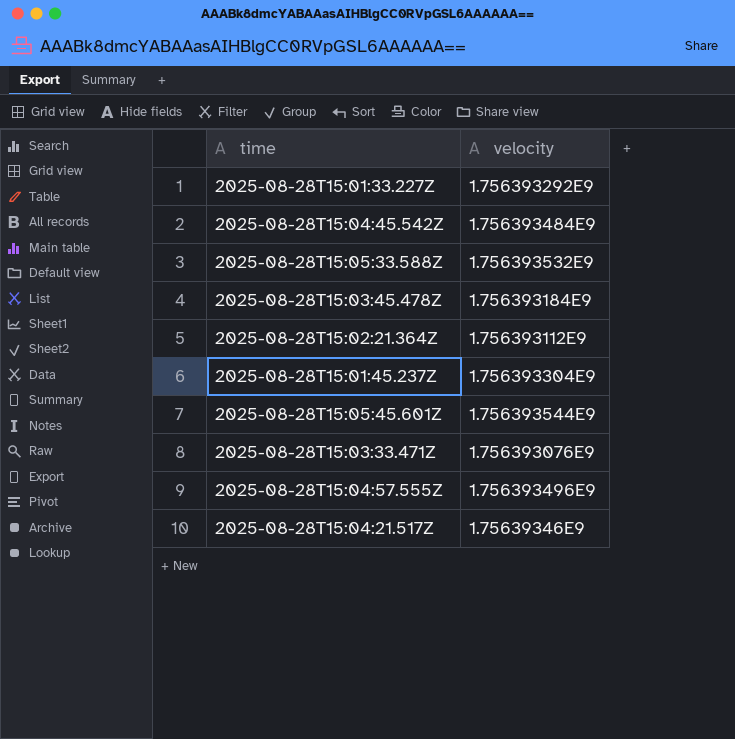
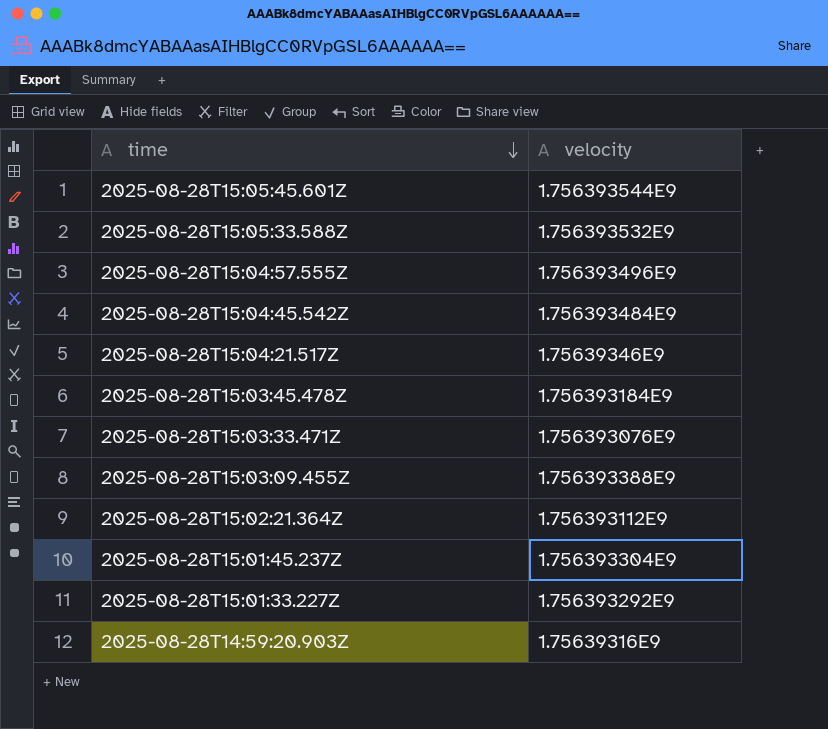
row order: none -> time descending
row 2025-08-28T15:03:09.455Z: none -> 1.756393388E9
row 2025-08-28T14:59:20.903Z: none -> 1.75639316E9

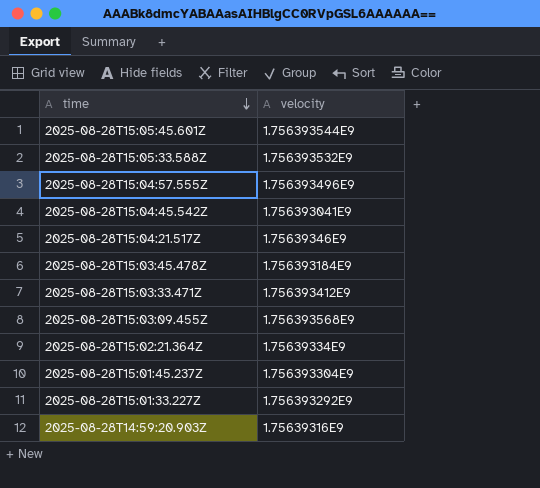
2025-08-28T15:04:45.542Z | velocity: 1.756393484E9 -> 1.756393041E9
2025-08-28T15:03:33.471Z | velocity: 1.756393076E9 -> 1.756393412E9
2025-08-28T15:03:09.455Z | velocity: 1.756393388E9 -> 1.756393568E9
2025-08-28T15:02:21.364Z | velocity: 1.756393112E9 -> 1.75639334E9

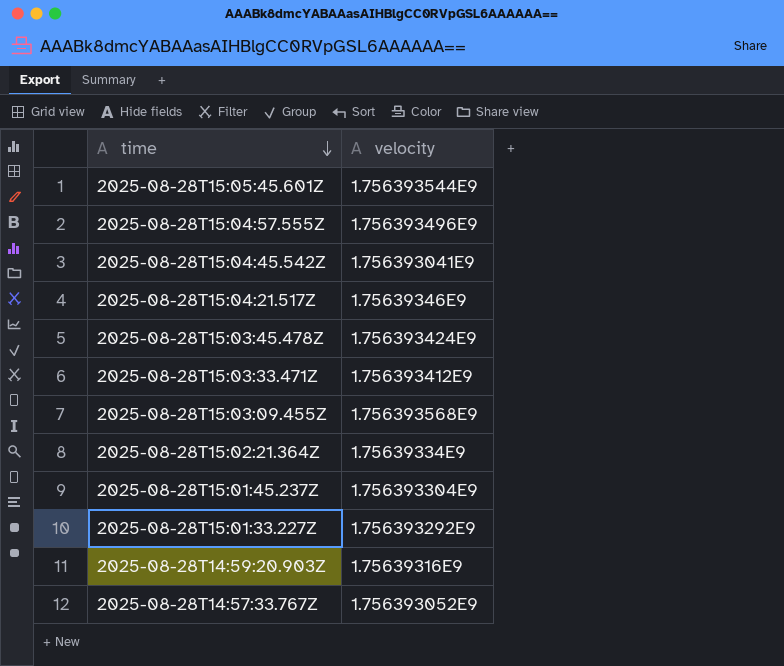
row 2025-08-28T15:05:33.588Z: 1.756393532E9 -> none
2025-08-28T15:03:45.478Z | velocity: 1.756393184E9 -> 1.756393424E9
row 2025-08-28T14:57:33.767Z: none -> 1.756393052E9

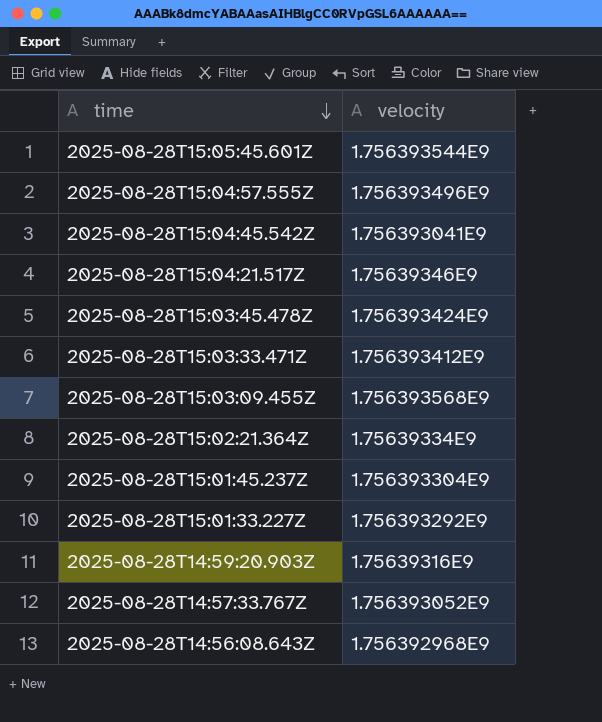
row 2025-08-28T14:56:08.643Z: none -> 1.756392968E9

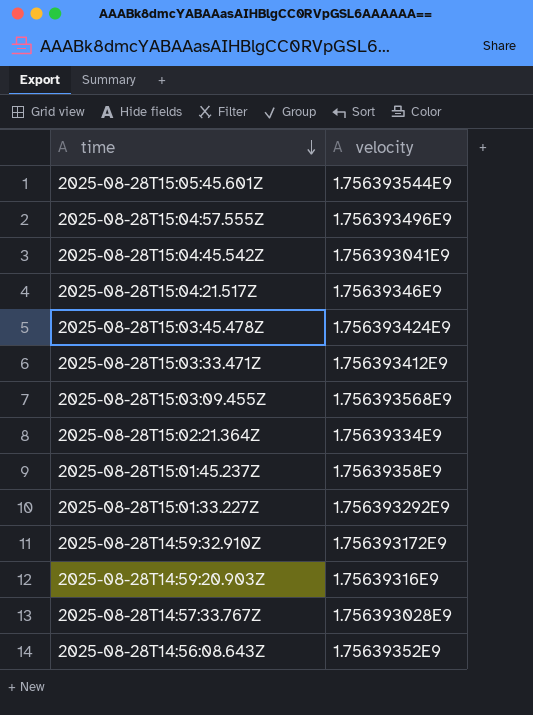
2025-08-28T15:01:45.237Z | velocity: 1.756393304E9 -> 1.75639358E9
row 2025-08-28T14:59:32.910Z: none -> 1.756393172E9
2025-08-28T14:57:33.767Z | velocity: 1.756393052E9 -> 1.756393028E9
2025-08-28T14:56:08.643Z | velocity: 1.756392968E9 -> 1.75639352E9

